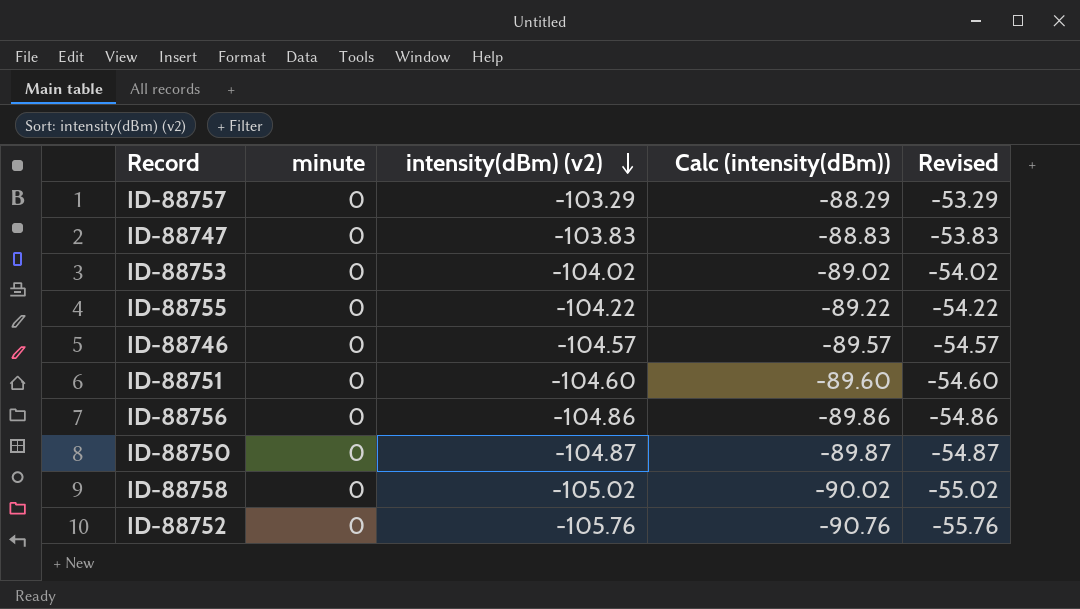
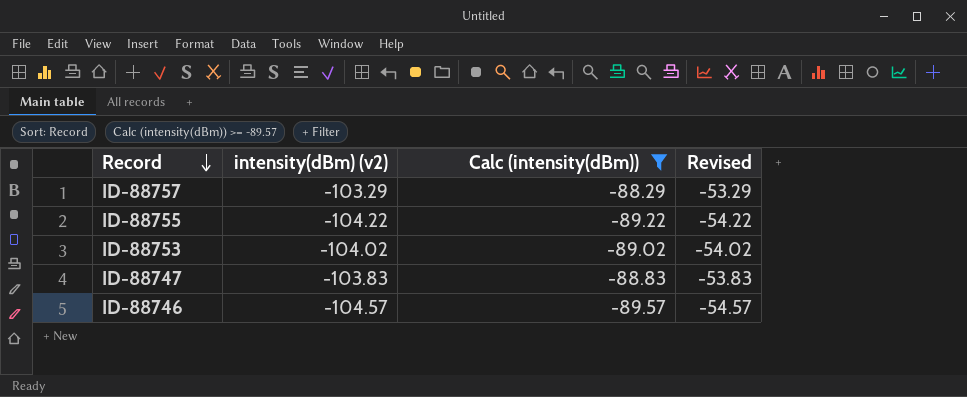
filter: none -> Calc (intensity(dBm)) >= -89.57
row order: intensity(dBm) (v2) descending -> Record descending
column minute | position: 2 -> none

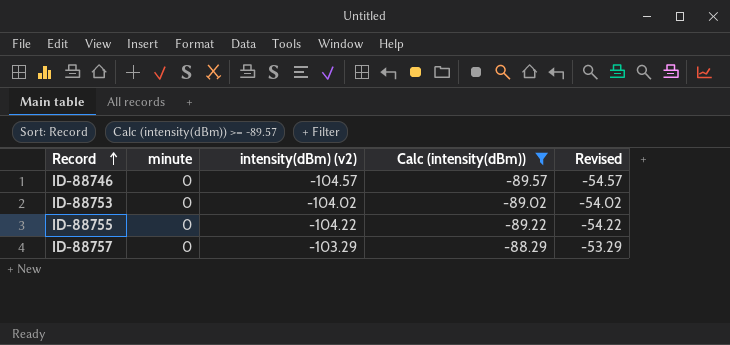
row order: Record descending -> Record ascending
column minute | position: none -> 2
row ID-88747: -103.83 | -88.83 | -53.83 -> none

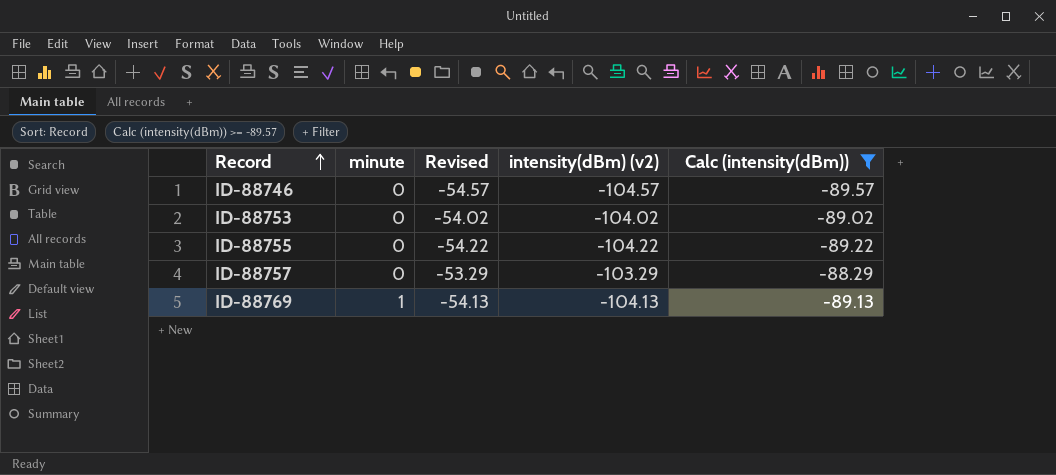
column Revised | position: 5 -> 3
row ID-88769: none -> 1 | -54.13 | -104.13 | -89.13

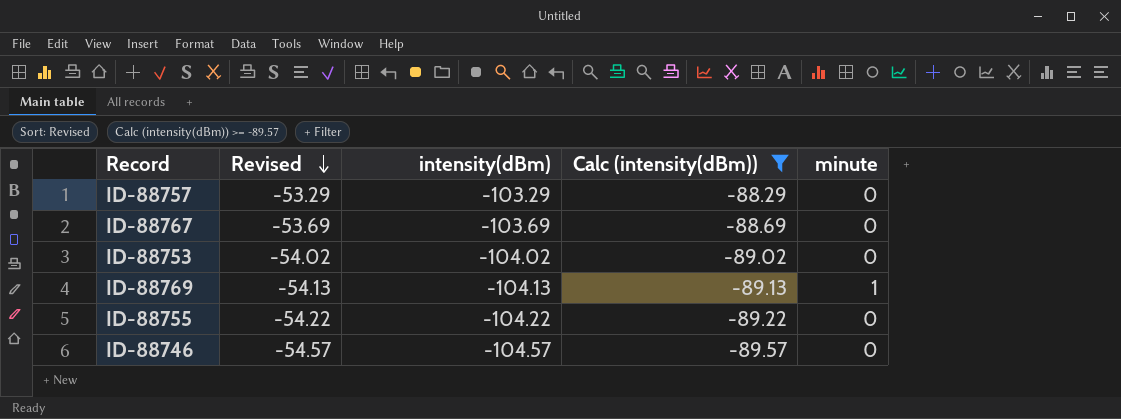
row order: Record ascending -> Revised descending
column name: intensity(dBm) (v2) -> intensity(dBm)
column minute | position: 2 -> 5
row ID-88767: none -> -53.69 | -103.69 | -88.69 | 0

